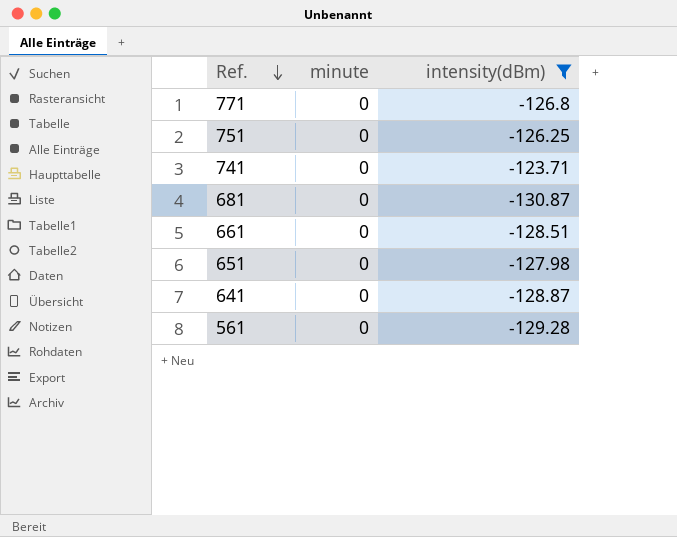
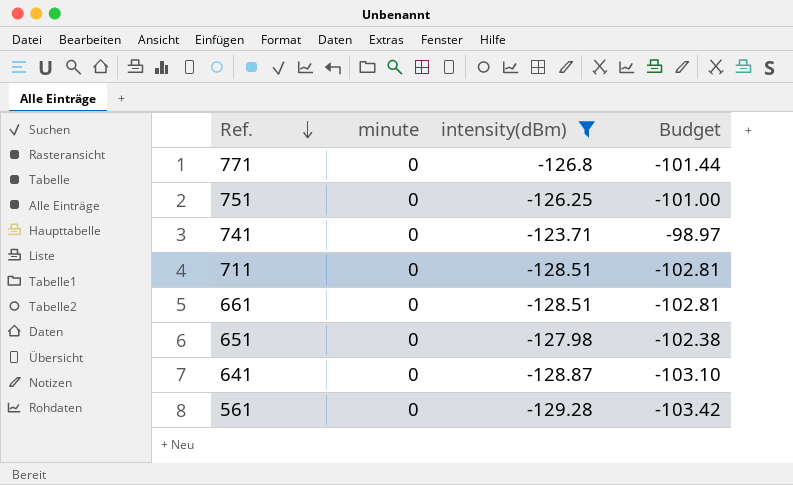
column Budget | formula: none -> [intensity(dBm)] * 0.8
row 681: 0 | -130.87 -> none
row 711: none -> 0 | -128.51 | -102.81

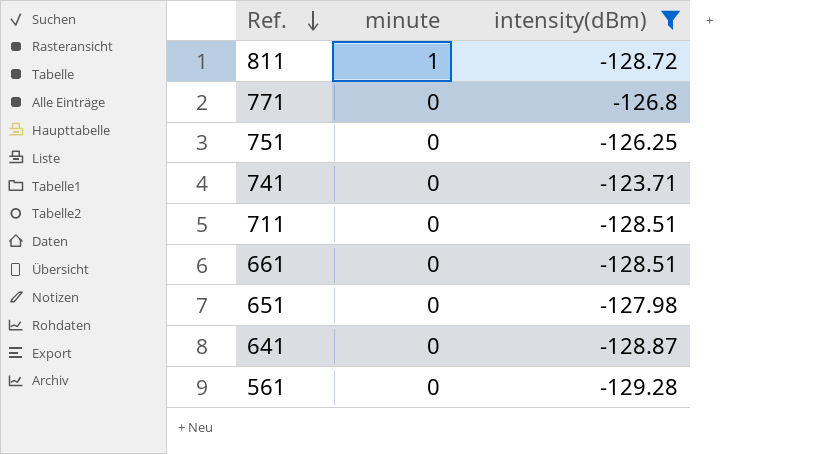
column Budget | formula: [intensity(dBm)] * 0.8 -> none
row 811: none -> 1 | -128.72

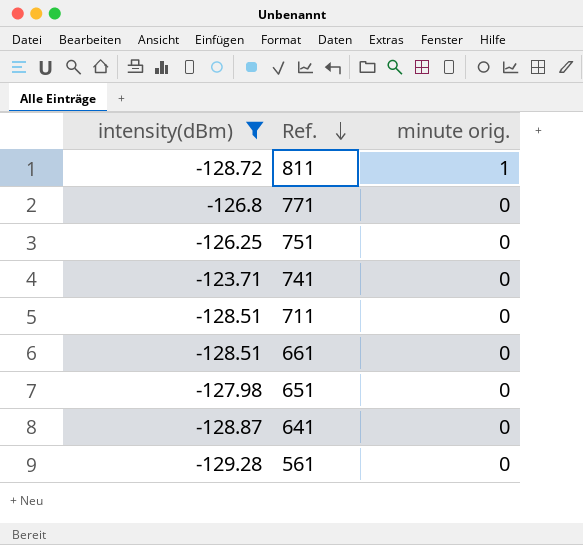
column intensity(dBm) | position: 3 -> 1
column name: minute -> minute orig.

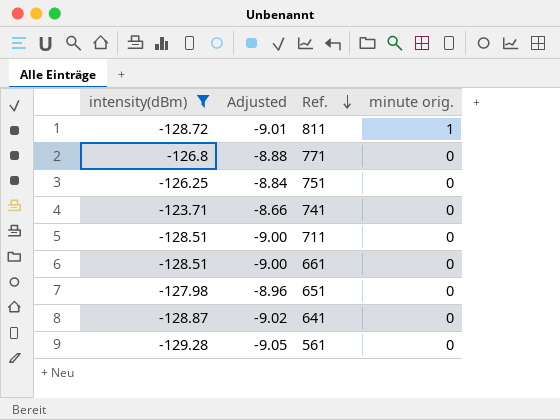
column Adjusted | formula: none -> [intensity(dBm)] * 0.07

